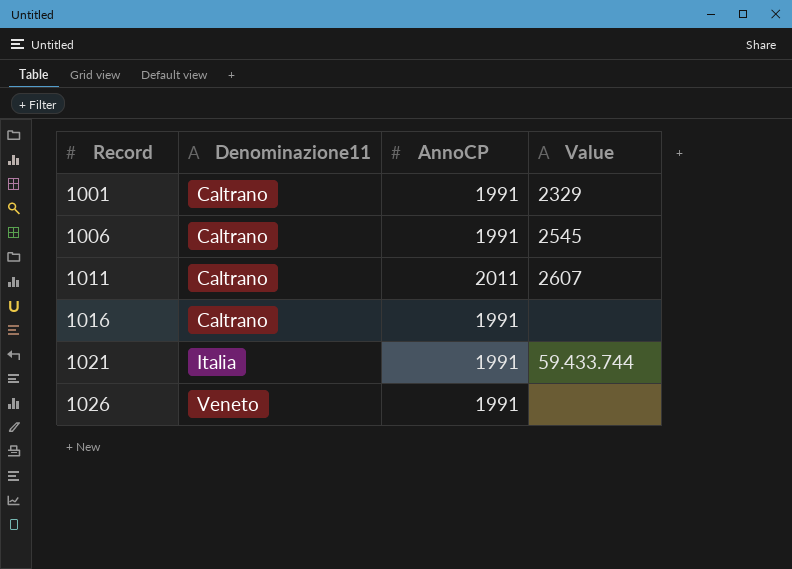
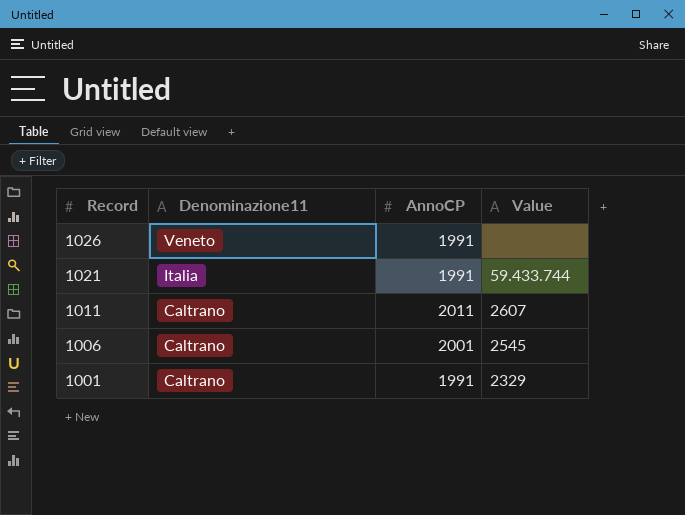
row order: Record ascending -> Record descending
row 1016: Caltrano | 1991 | none -> none
1006 | AnnoCP: 1991 -> 2001

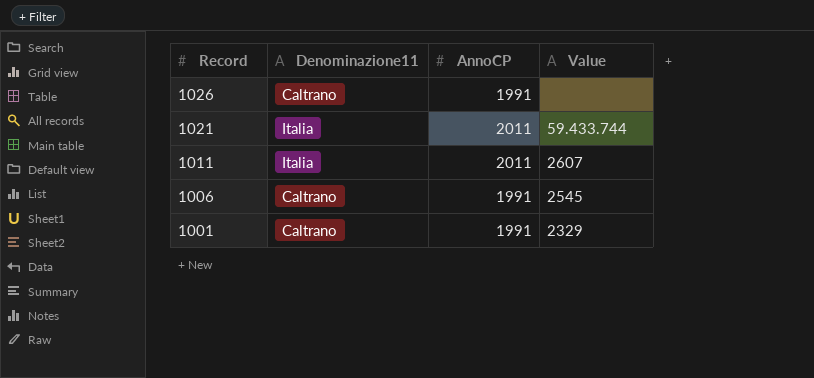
1026 | Denominazione11: Veneto -> Caltrano
1021 | AnnoCP: 1991 -> 2011
1011 | Denominazione11: Caltrano -> Italia
1006 | AnnoCP: 2001 -> 1991

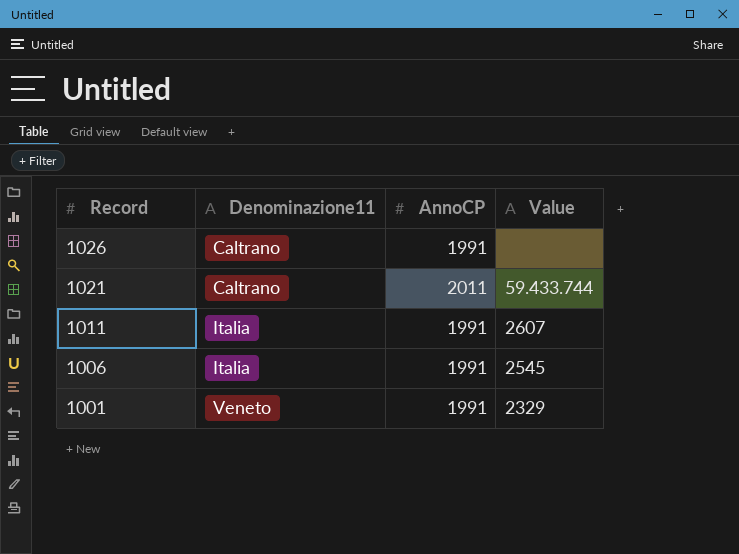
1021 | Denominazione11: Italia -> Caltrano
1011 | AnnoCP: 2011 -> 1991
1006 | Denominazione11: Caltrano -> Italia
1001 | Denominazione11: Caltrano -> Veneto

